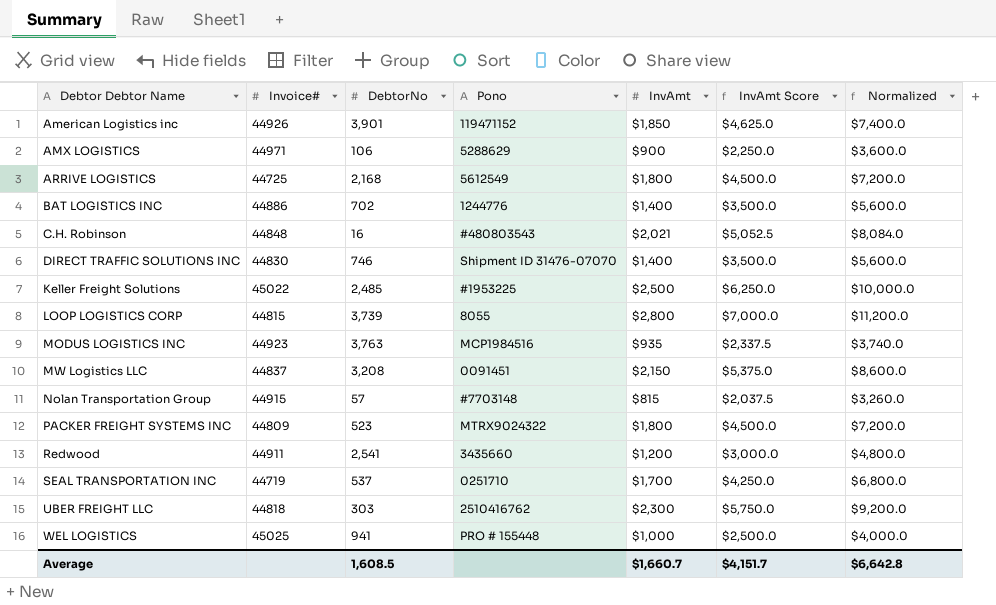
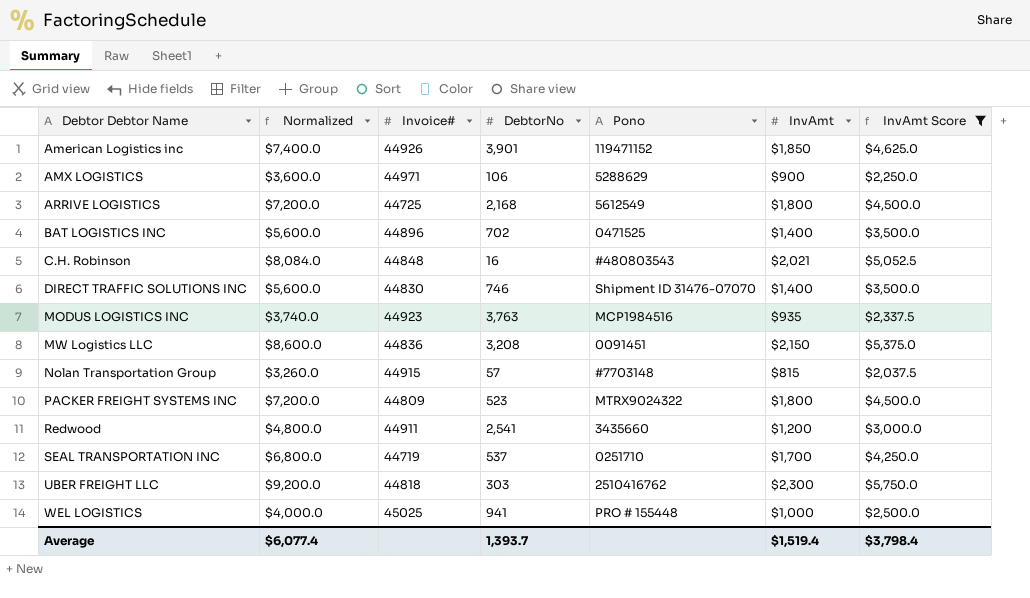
filter: none -> InvAmt Score <= $5,750.0
column Normalized | position: 7 -> 2
BAT LOGISTICS INC | Invoice#: 44886 -> 44896
BAT LOGISTICS INC | Pono: 1244776 -> 0471525
MW Logistics LLC | Invoice#: 44837 -> 44836
Average | Normalized: $6,642.8 -> $6,077.4
Average | DebtorNo: 1,608.5 -> 1,393.7
Average | InvAmt: $1,660.7 -> $1,519.4
Average | InvAmt Score: $4,151.7 -> $3,798.4

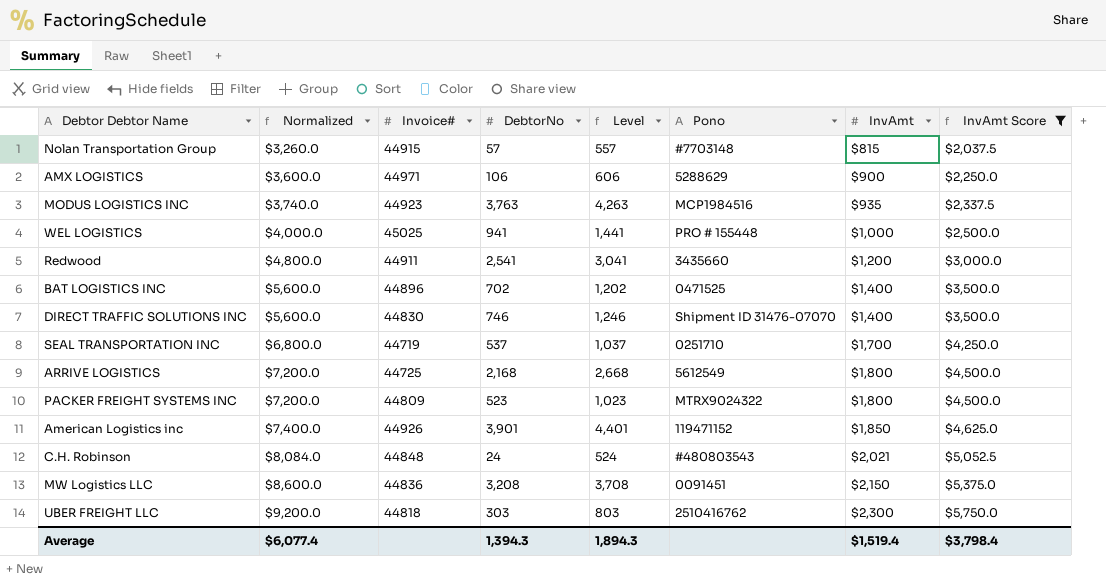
row order: Debtor Debtor Name ascending -> Normalized ascending
column Level | formula: none -> [DebtorNo] + 500
C.H. Robinson | DebtorNo: 16 -> 24
Average | DebtorNo: 1,393.7 -> 1,394.3

